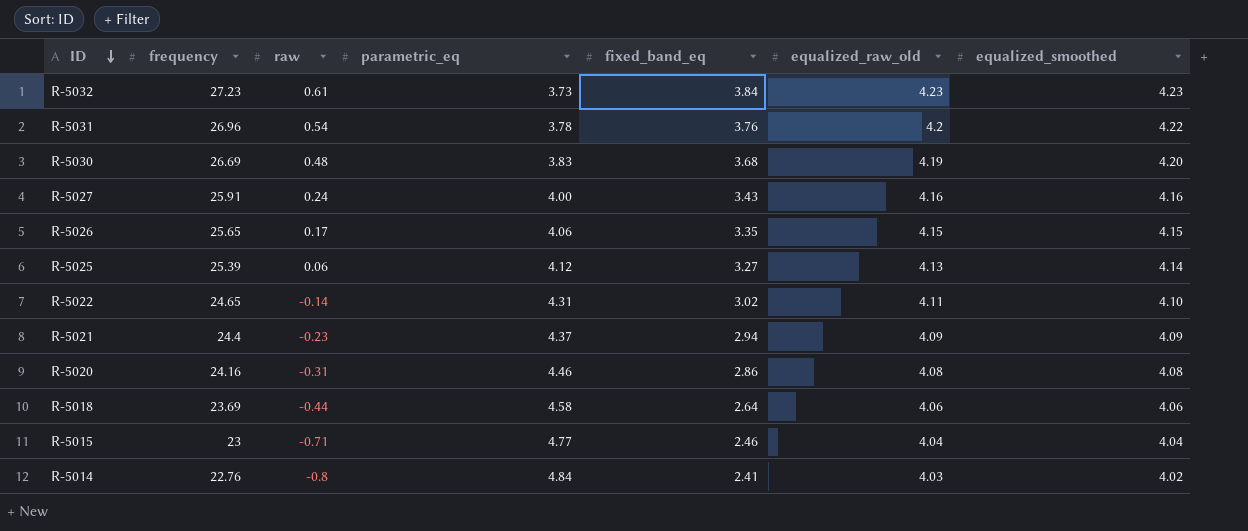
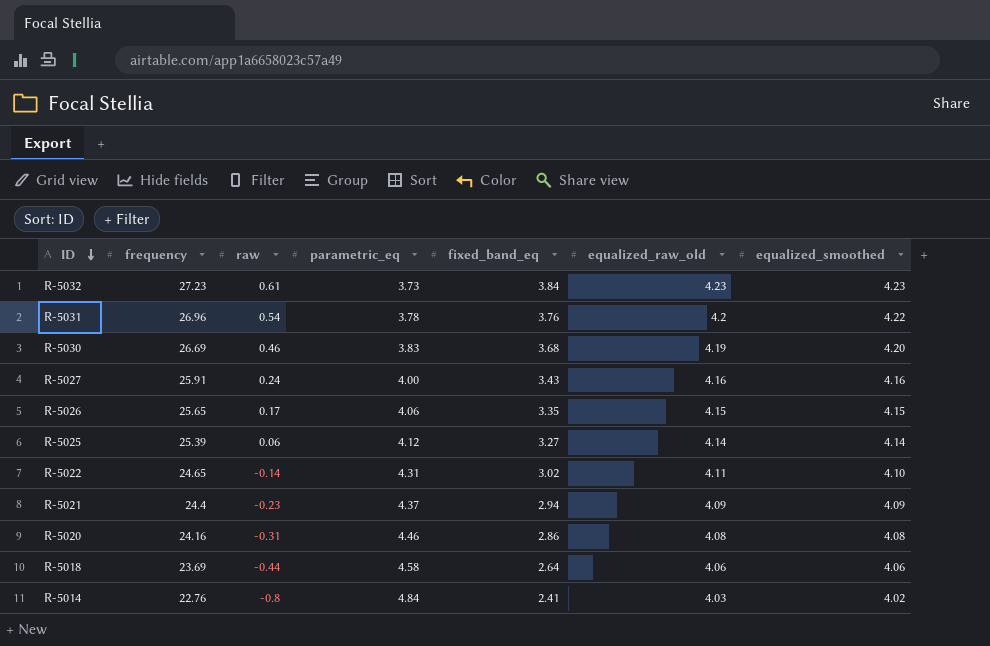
row R-5015: 23 | -0.71 | 4.77 | 2.46 | 4.04 | 4.04 -> none
R-5030 | raw: 0.48 -> 0.46
R-5025 | equalized_raw_old: 4.13 -> 4.14

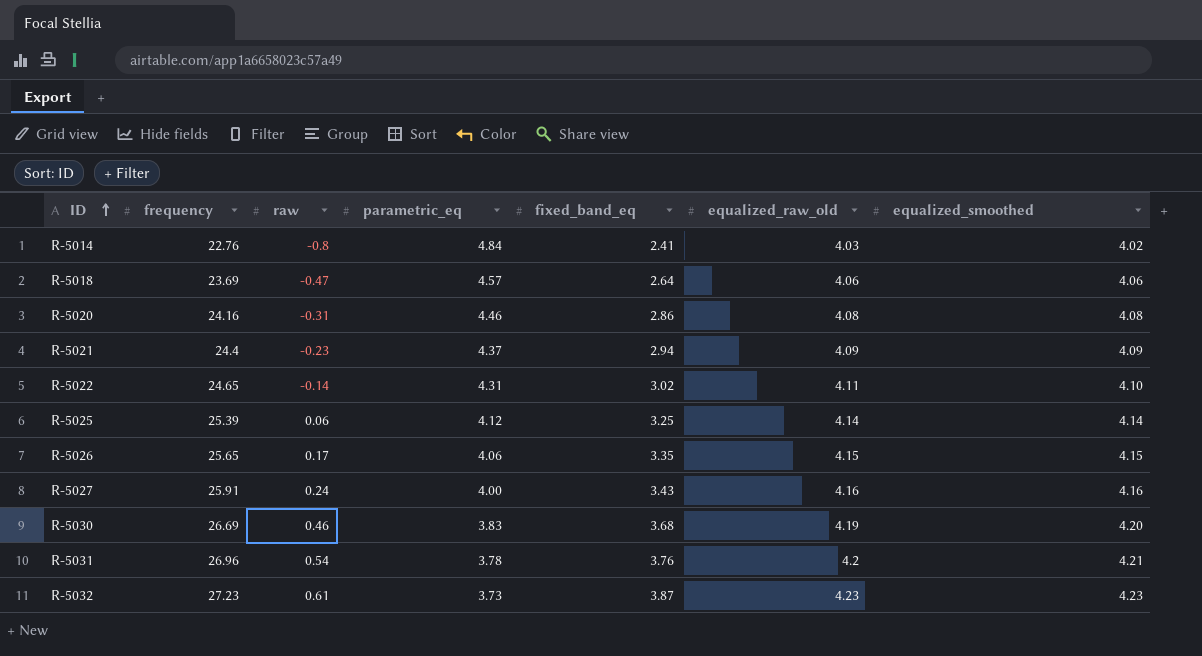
row order: ID descending -> ID ascending
R-5018 | raw: -0.44 -> -0.47
R-5018 | parametric_eq: 4.58 -> 4.57
R-5025 | fixed_band_eq: 3.27 -> 3.25
R-5031 | equalized_smoothed: 4.22 -> 4.21
R-5032 | fixed_band_eq: 3.84 -> 3.87

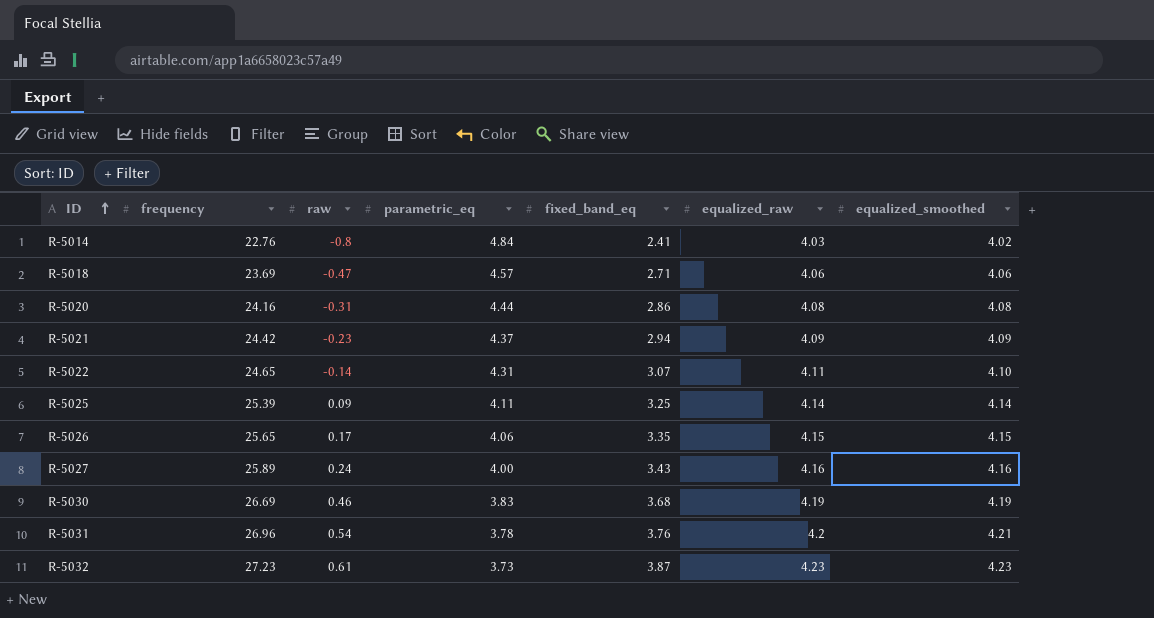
column name: equalized_raw_old -> equalized_raw
R-5018 | fixed_band_eq: 2.64 -> 2.71
R-5020 | parametric_eq: 4.46 -> 4.44
R-5021 | frequency: 24.4 -> 24.42
R-5022 | fixed_band_eq: 3.02 -> 3.07
R-5025 | raw: 0.06 -> 0.09
R-5025 | parametric_eq: 4.12 -> 4.11
R-5027 | frequency: 25.91 -> 25.89
R-5030 | equalized_smoothed: 4.20 -> 4.19

